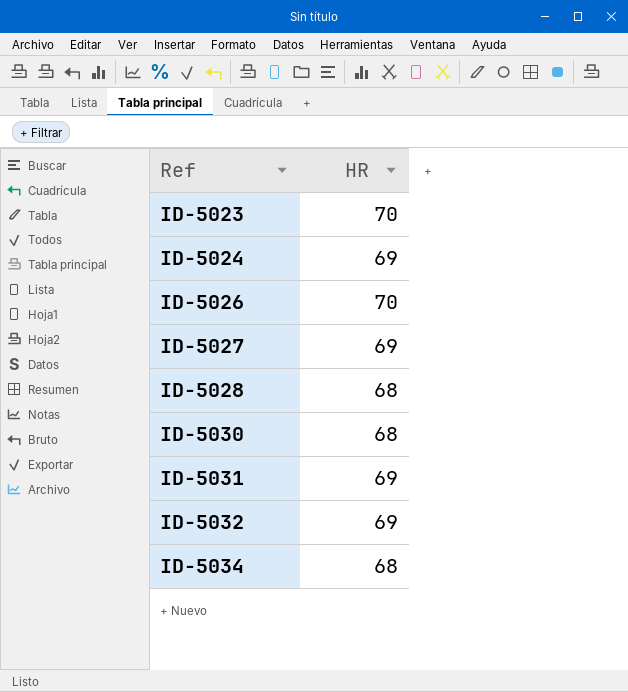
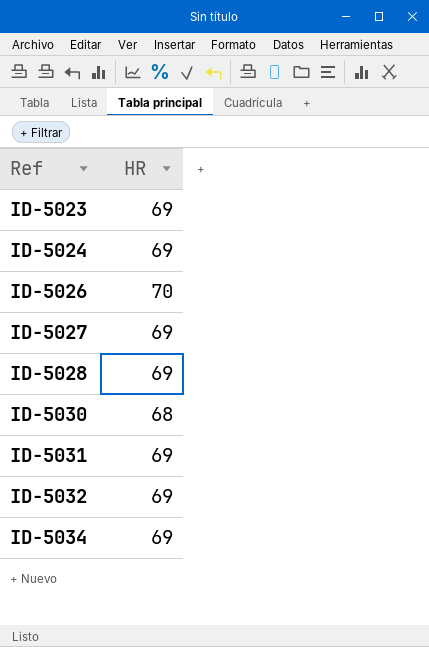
ID-5023 | HR: 70 -> 69
ID-5028 | HR: 68 -> 69
ID-5034 | HR: 68 -> 69

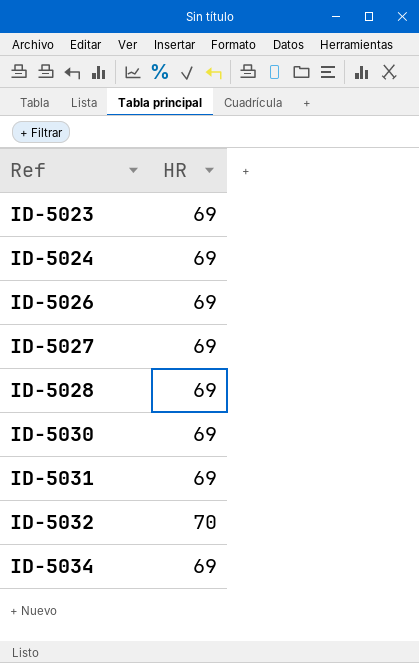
ID-5026 | HR: 70 -> 69
ID-5030 | HR: 68 -> 69
ID-5032 | HR: 69 -> 70

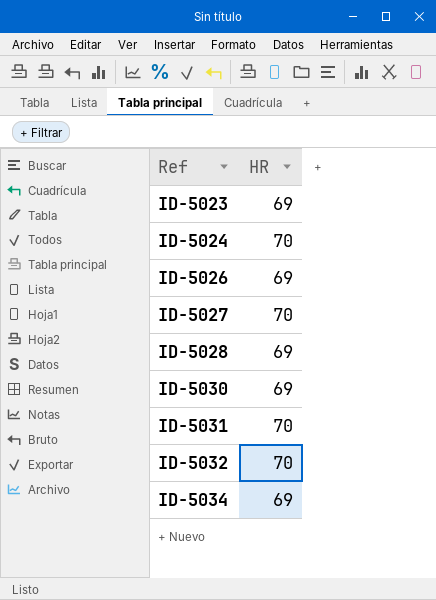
ID-5024 | HR: 69 -> 70
ID-5027 | HR: 69 -> 70
ID-5031 | HR: 69 -> 70

